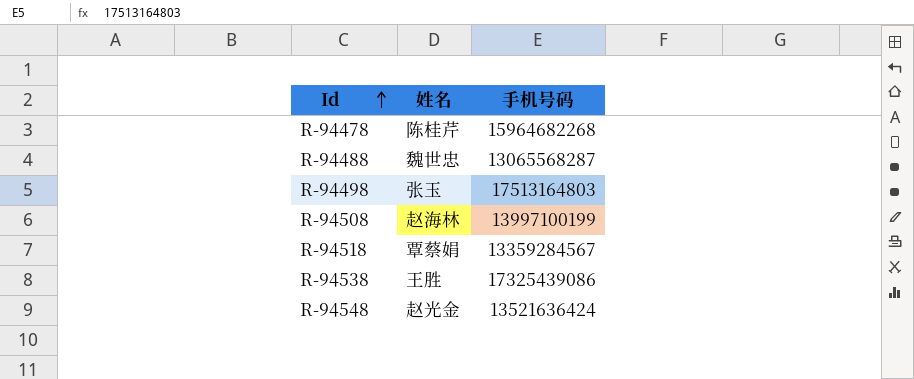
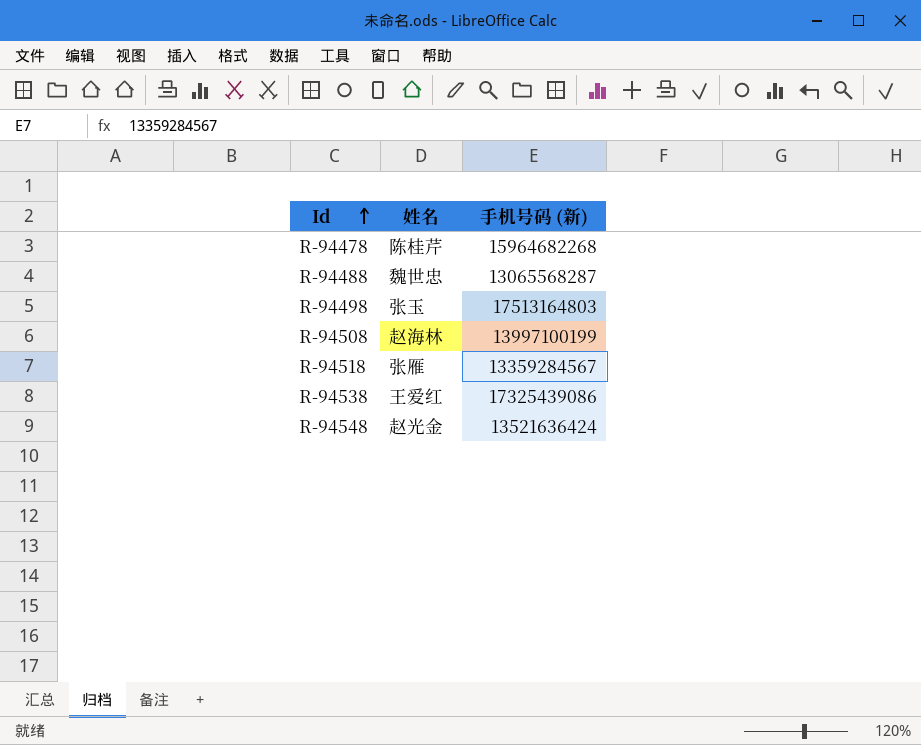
column name: 手机号码 -> 手机号码 (新)
R-94518 | 姓名: 覃蔡娟 -> 张雁
R-94538 | 姓名: 王胜 -> 王爱红

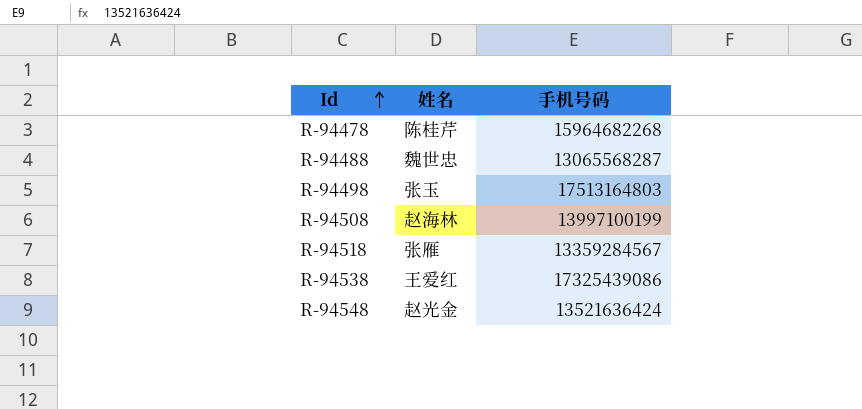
column name: 手机号码 (新) -> 手机号码

